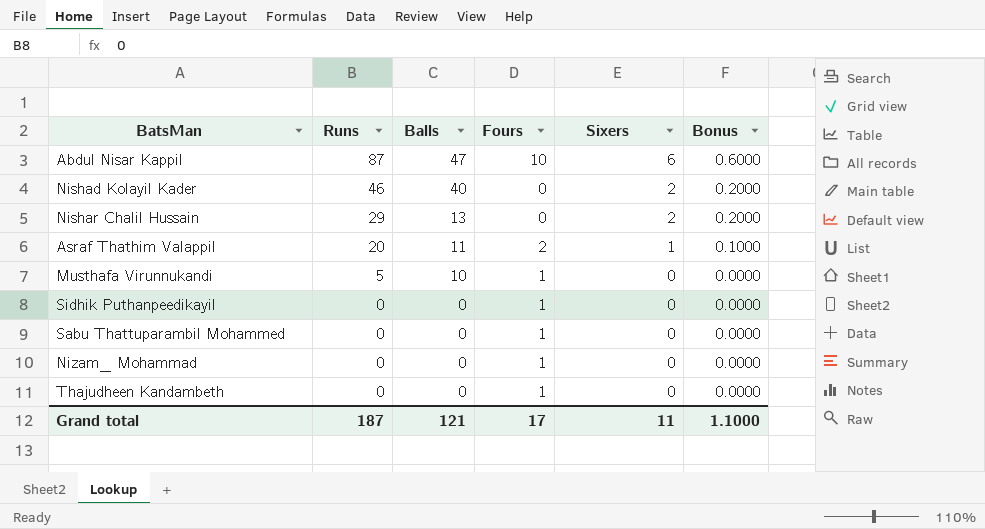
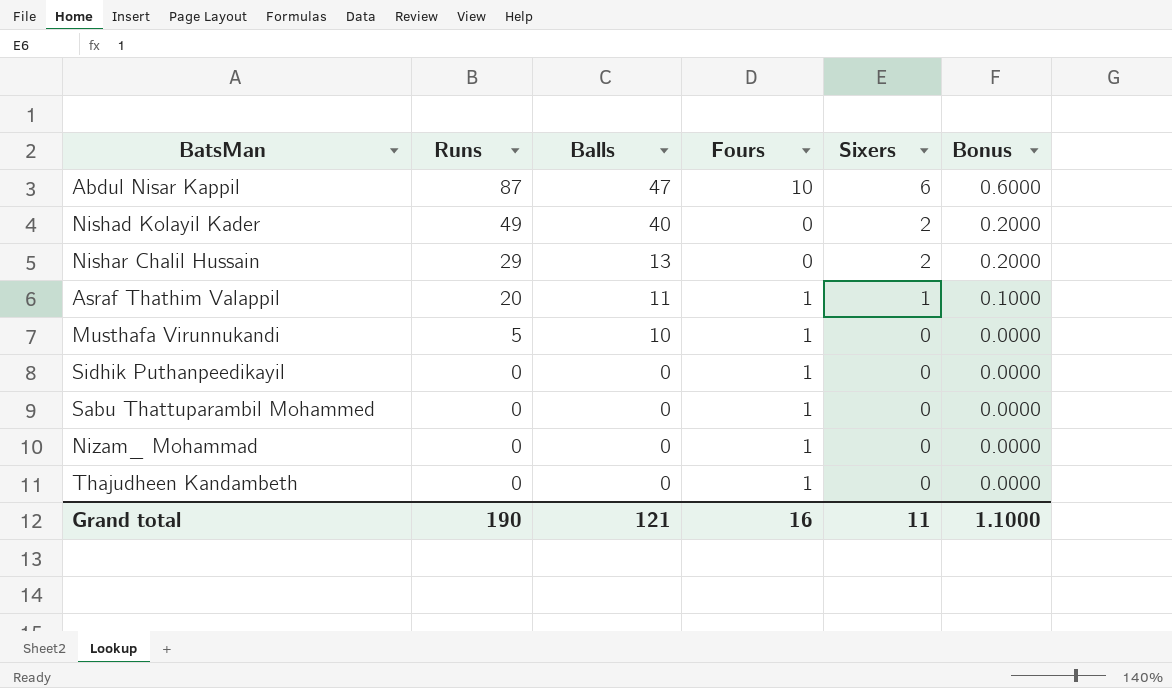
Nishad Kolayil Kader | Runs: 46 -> 49
Asraf Thathim Valappil | Fours: 2 -> 1
Grand total | Runs: 187 -> 190
Grand total | Fours: 17 -> 16

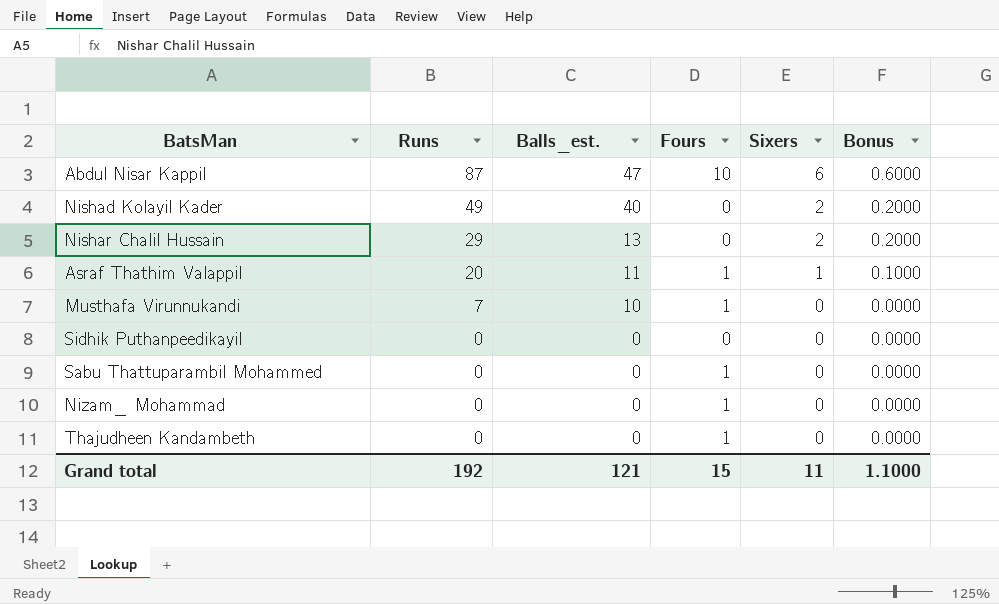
column name: Balls -> Balls_est.
Musthafa Virunnukandi | Runs: 5 -> 7
Sidhik Puthanpeedikayil | Fours: 1 -> 0
Grand total | Runs: 190 -> 192
Grand total | Fours: 16 -> 15

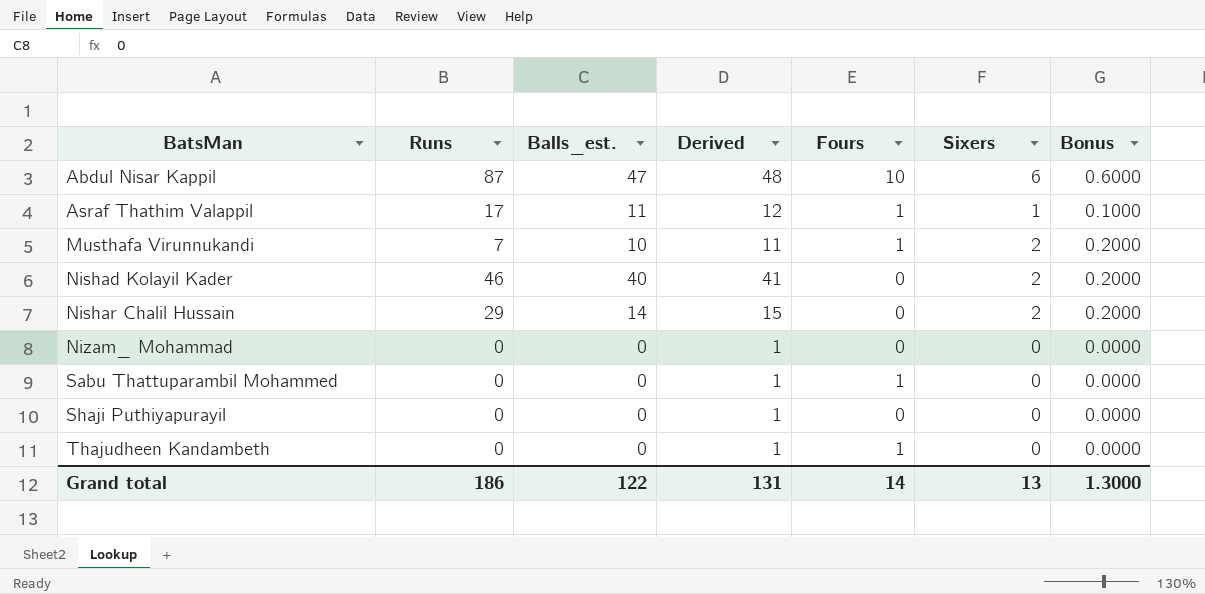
row order: Runs descending -> BatsMan ascending
column Derived | formula: none -> [Balls_est.] + 1
row Sidhik Puthanpeedikayil: 0 | 0 | 0 | 0 | 0.0000 -> none
Asraf Thathim Valappil | Runs: 20 -> 17
Musthafa Virunnukandi | Sixers: 0 -> 2
Musthafa Virunnukandi | Bonus: 0.0000 -> 0.2000
Nishad Kolayil Kader | Runs: 49 -> 46
Nishar Chalil Hussain | Balls_est.: 13 -> 14
Nizam_ Mohammad | Fours: 1 -> 0
row Shaji Puthiyapurayil: none -> 0 | 0 | 1 | 0 | 0 | 0.0000
Grand total | Runs: 192 -> 186
Grand total | Balls_est.: 121 -> 122
Grand total | Fours: 15 -> 14
Grand total | Sixers: 11 -> 13
Grand total | Bonus: 1.1000 -> 1.3000

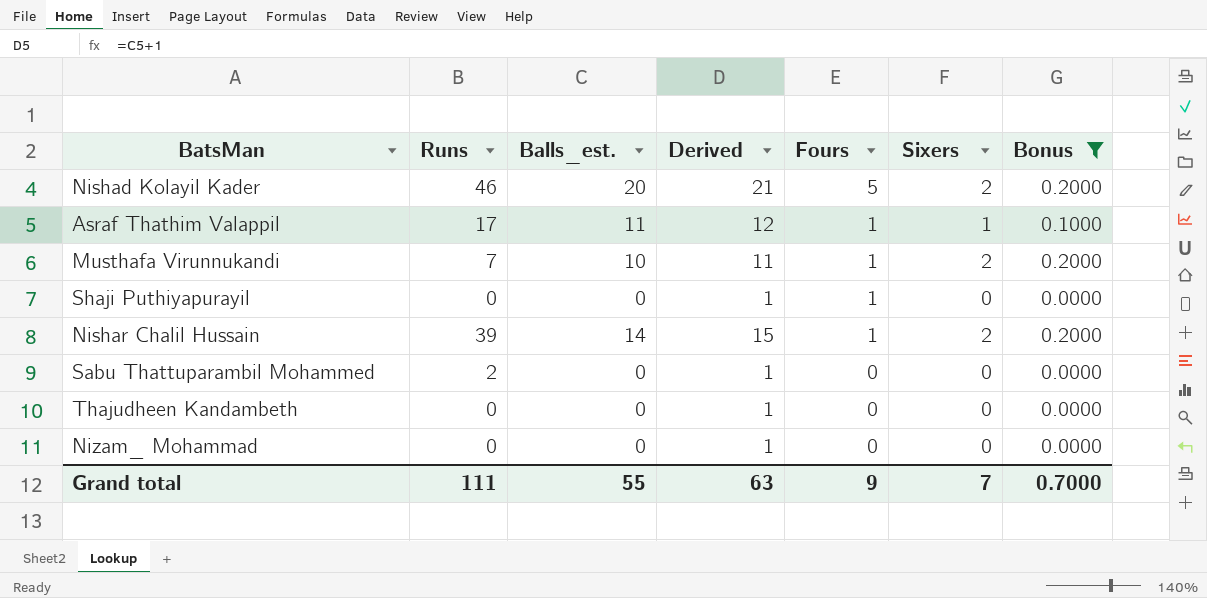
filter: none -> Bonus != 0.6000
row order: BatsMan ascending -> Fours descending
Nishad Kolayil Kader | Balls_est.: 40 -> 20
Nishad Kolayil Kader | Derived: 41 -> 21
Nishad Kolayil Kader | Fours: 0 -> 5
Shaji Puthiyapurayil | Fours: 0 -> 1
Nishar Chalil Hussain | Runs: 29 -> 39
Nishar Chalil Hussain | Fours: 0 -> 1
Sabu Thattuparambil Mohammed | Runs: 0 -> 2
Sabu Thattuparambil Mohammed | Fours: 1 -> 0
Thajudheen Kandambeth | Fours: 1 -> 0
Grand total | Runs: 186 -> 111
Grand total | Balls_est.: 122 -> 55
Grand total | Derived: 131 -> 63
Grand total | Fours: 14 -> 9
Grand total | Sixers: 13 -> 7
Grand total | Bonus: 1.3000 -> 0.7000

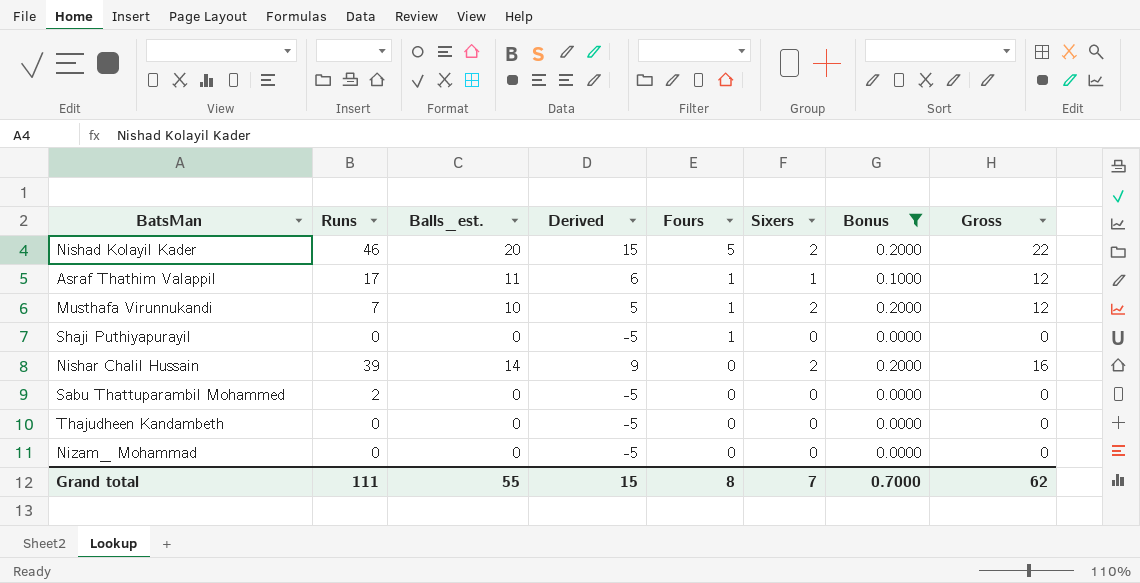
column Derived | formula: [Balls_est.] + 1 -> [Balls_est.] - 5
column Gross | formula: none -> [Balls_est.] + [Sixers]
Nishar Chalil Hussain | Fours: 1 -> 0
Grand total | Derived: 63 -> 15
Grand total | Fours: 9 -> 8

